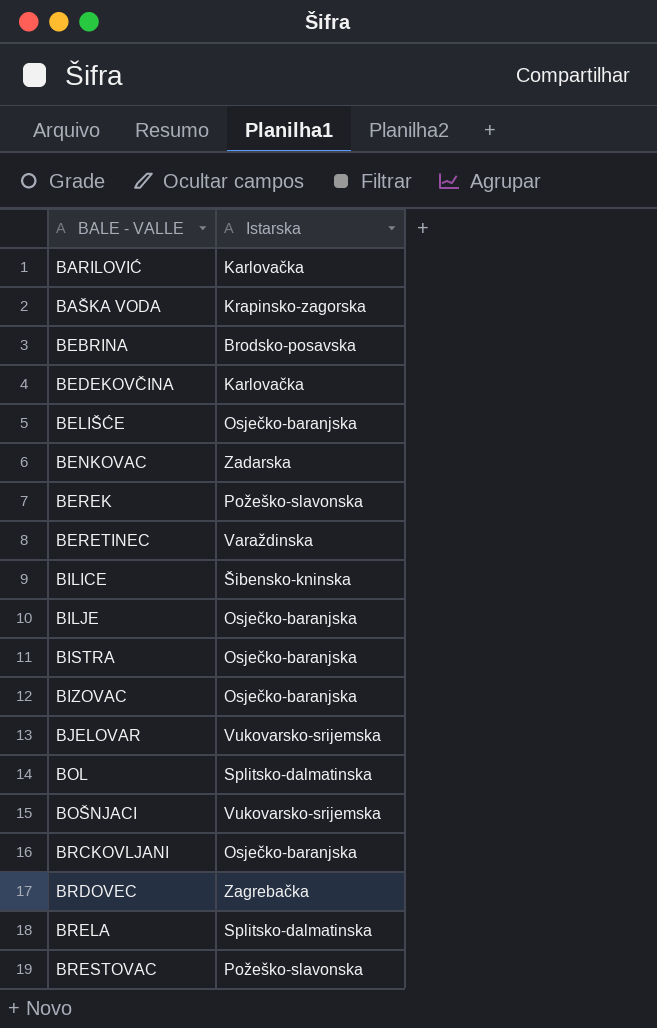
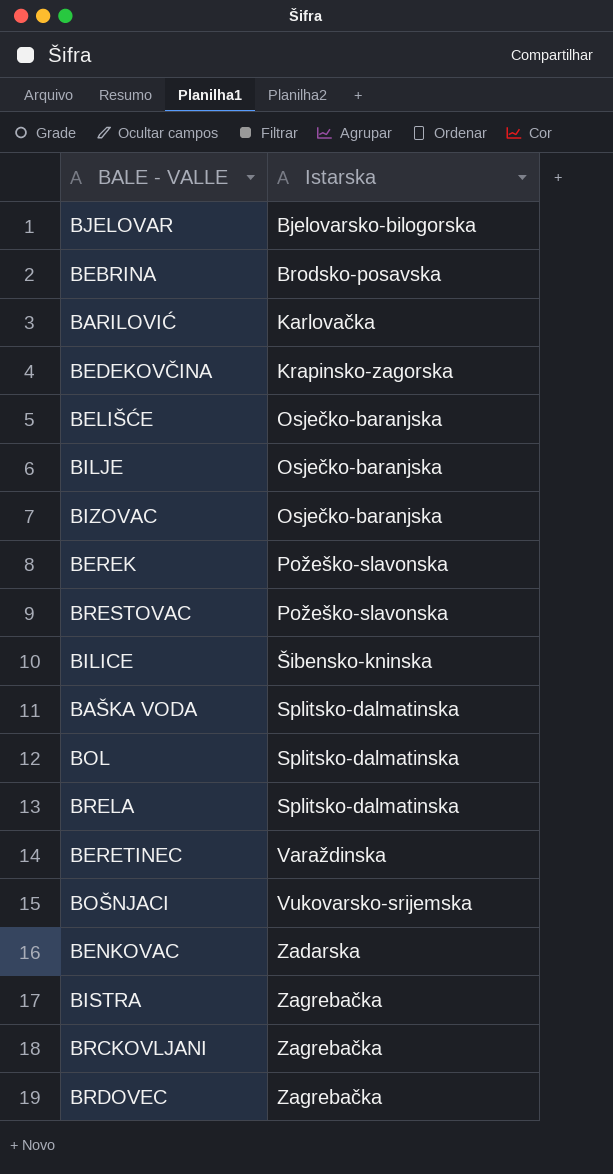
row order: BALE - VALLE ascending -> Istarska ascending
BJELOVAR | Istarska: Vukovarsko-srijemska -> Bjelovarsko-bilogorska
BEDEKOVČINA | Istarska: Karlovačka -> Krapinsko-zagorska
BAŠKA VODA | Istarska: Krapinsko-zagorska -> Splitsko-dalmatinska
BISTRA | Istarska: Osječko-baranjska -> Zagrebačka
BRCKOVLJANI | Istarska: Osječko-baranjska -> Zagrebačka

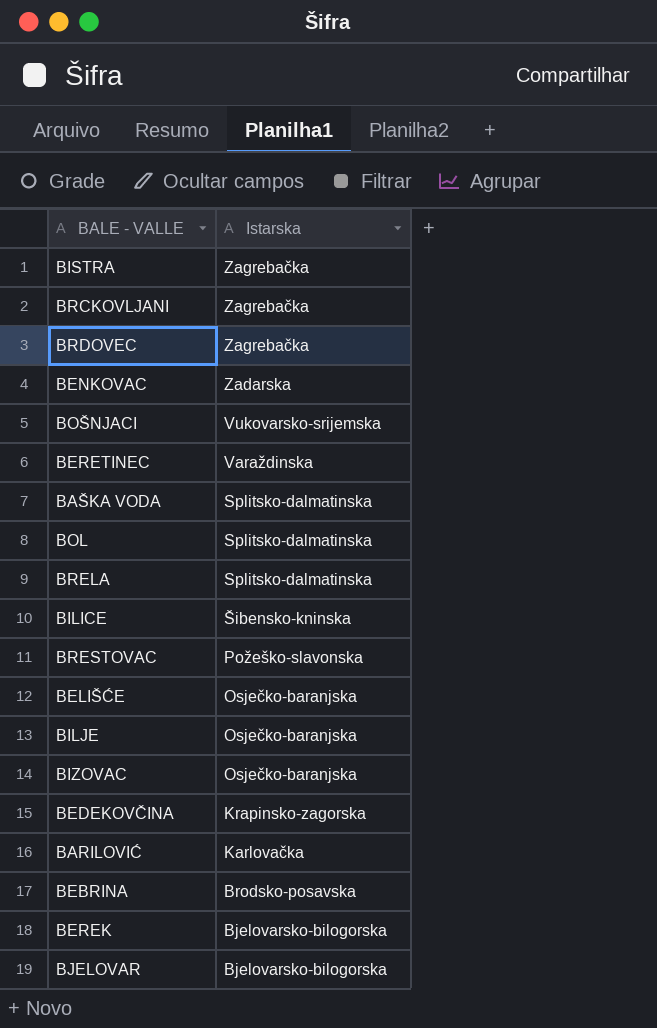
row order: Istarska ascending -> Istarska descending
BEREK | Istarska: Požeško-slavonska -> Bjelovarsko-bilogorska

